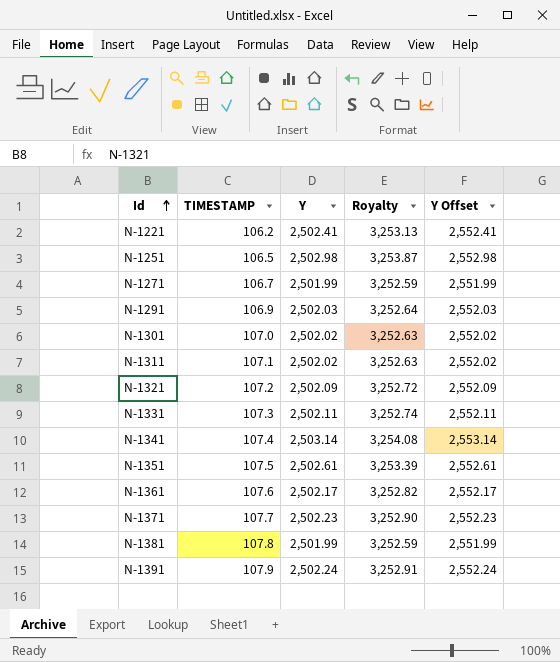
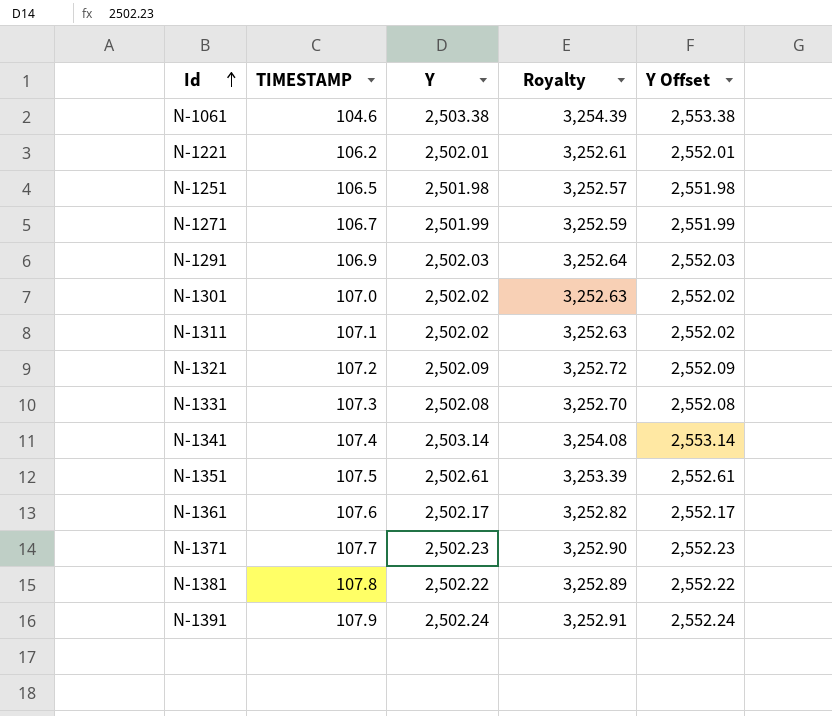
row N-1061: none -> 104.6 | 2,503.38 | 3,254.39 | 2,553.38
N-1221 | Y: 2,502.41 -> 2,502.01
N-1221 | Royalty: 3,253.13 -> 3,252.61
N-1221 | Y Offset: 2,552.41 -> 2,552.01
N-1251 | Y: 2,502.98 -> 2,501.98
N-1251 | Royalty: 3,253.87 -> 3,252.57
N-1251 | Y Offset: 2,552.98 -> 2,551.98
N-1331 | Y: 2,502.11 -> 2,502.08
N-1331 | Royalty: 3,252.74 -> 3,252.70
N-1331 | Y Offset: 2,552.11 -> 2,552.08
N-1381 | Y: 2,501.99 -> 2,502.22
N-1381 | Royalty: 3,252.59 -> 3,252.89
N-1381 | Y Offset: 2,551.99 -> 2,552.22

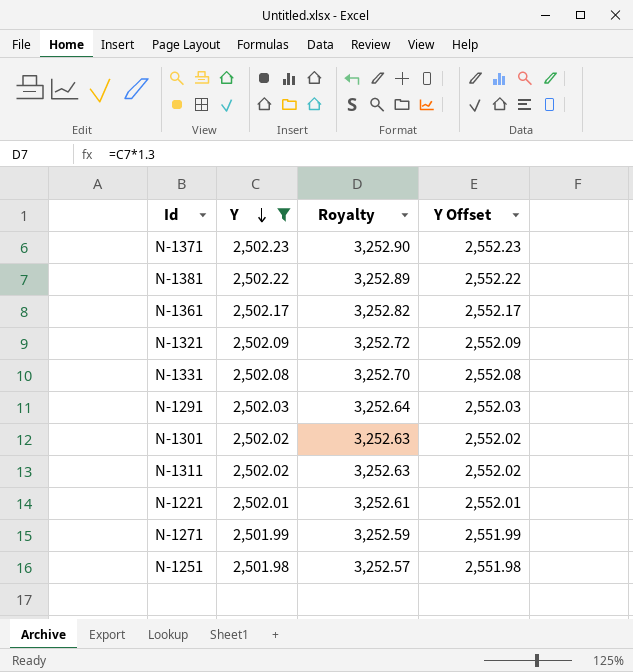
filter: none -> Y <= 2,502.23
row order: Id ascending -> Y descending
column TIMESTAMP | position: 2 -> none

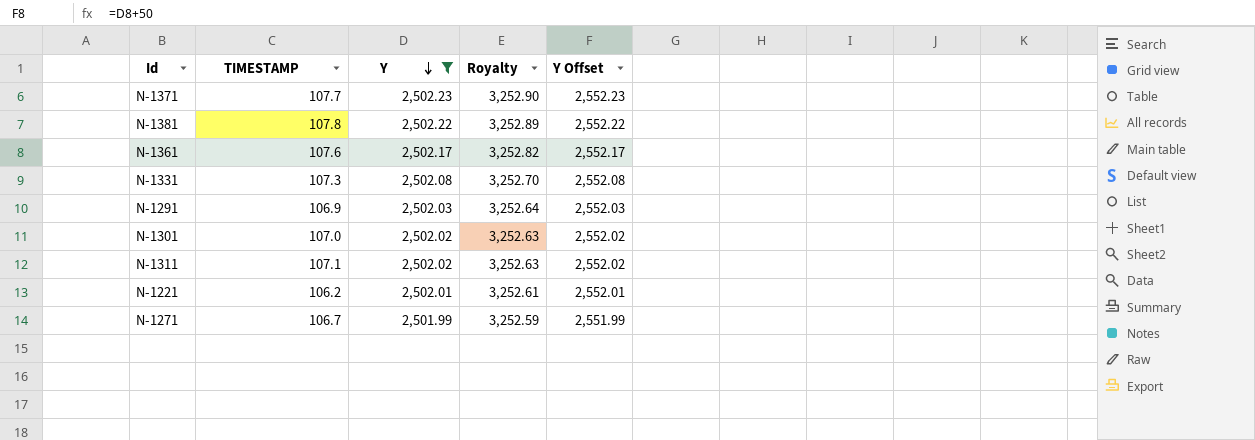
column TIMESTAMP | position: none -> 2
row N-1321: 2,502.09 | 3,252.72 | 2,552.09 -> none
row N-1251: 2,501.98 | 3,252.57 | 2,551.98 -> none

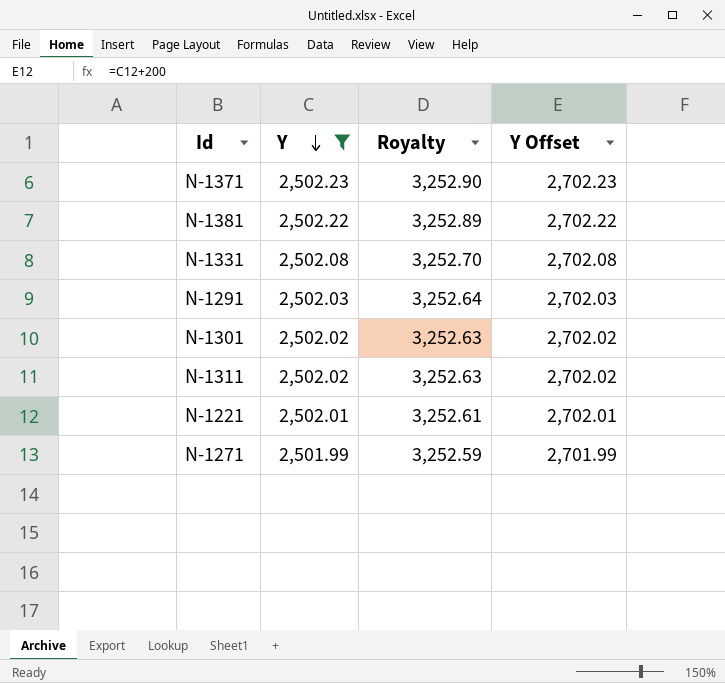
column TIMESTAMP | position: 2 -> none
column Y Offset | formula: [Y] + 50 -> [Y] + 200
row N-1361: 107.6 | 2,502.17 | 3,252.82 | 2,552.17 -> none

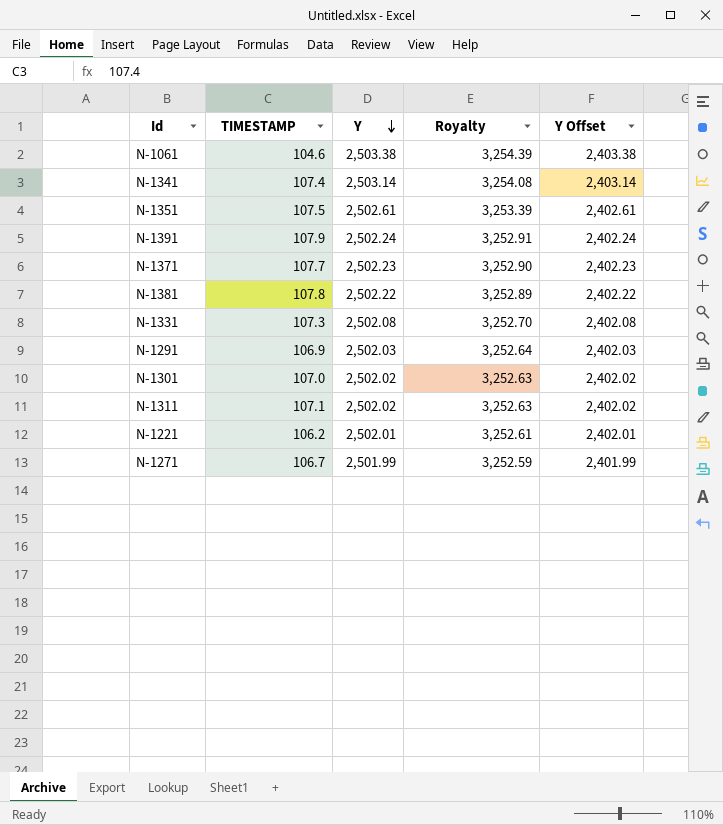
filter: Y <= 2,502.23 -> none
column TIMESTAMP | position: none -> 2
column Y Offset | formula: [Y] + 200 -> [Y] - 100

